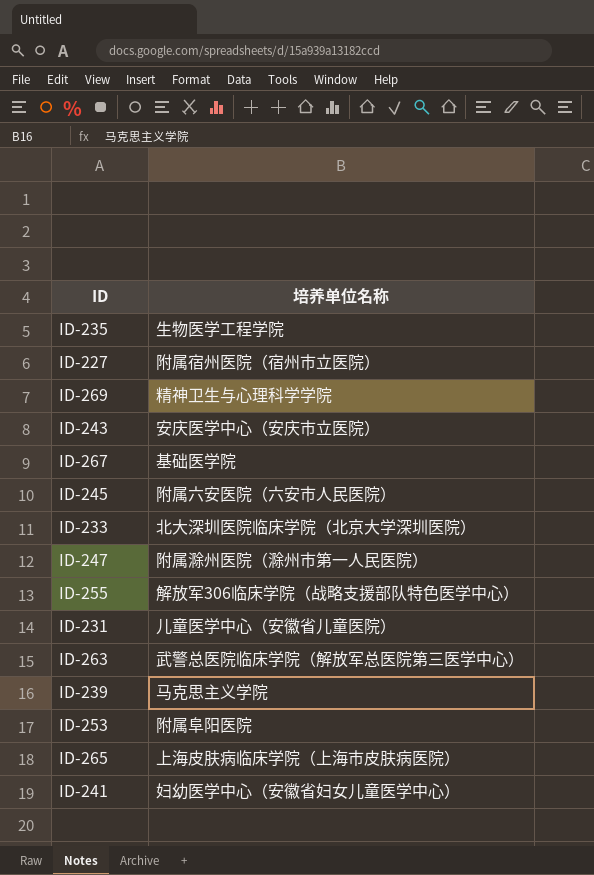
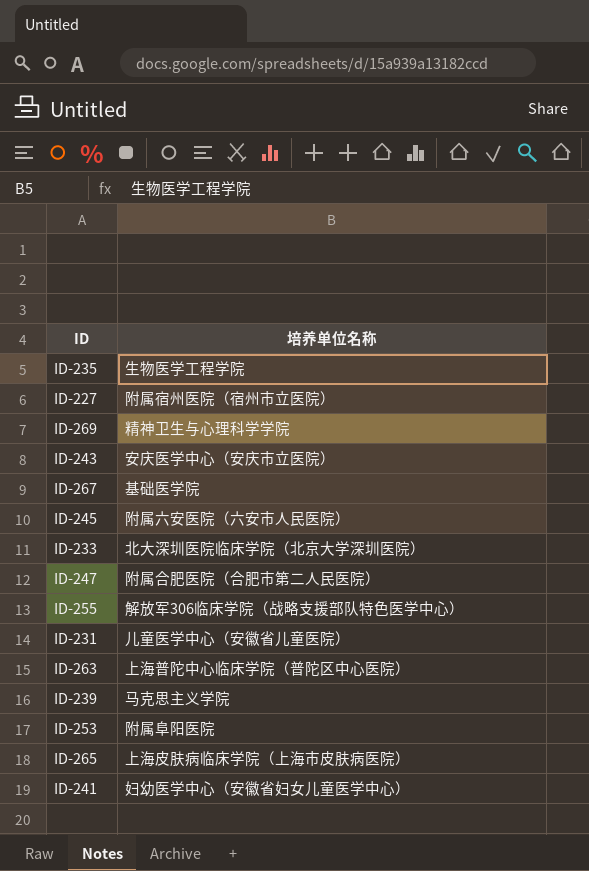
ID-247 | 培养单位名称: 附属滁州医院（滁州市第一人民医院） -> 附属合肥医院（合肥市第二人民医院）
ID-263 | 培养单位名称: 武警总医院临床学院（解放军总医院第三医学中心） -> 上海普陀中心临床学院（普陀区中心医院）

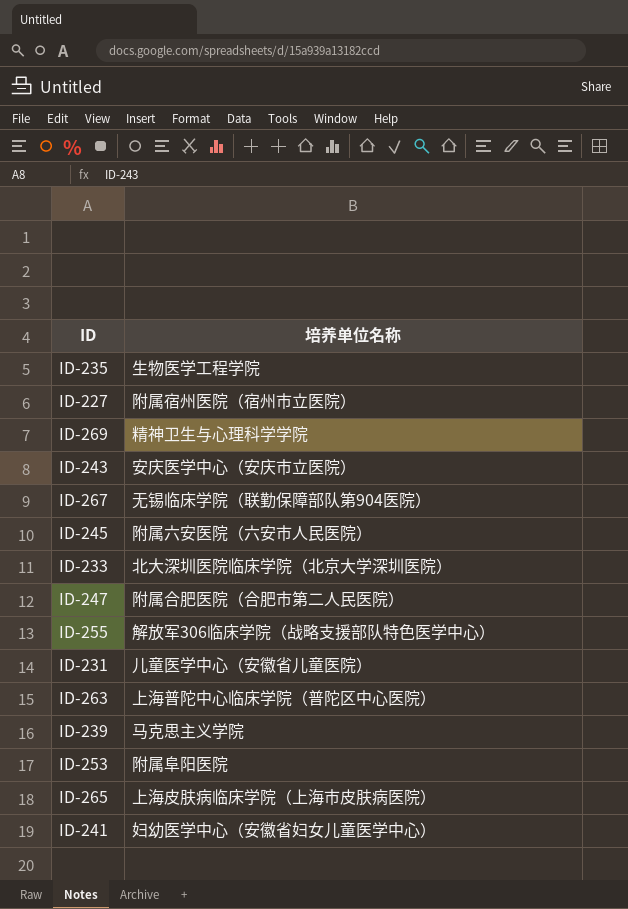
ID-267 | 培养单位名称: 基础医学院 -> 无锡临床学院（联勤保障部队第904医院）

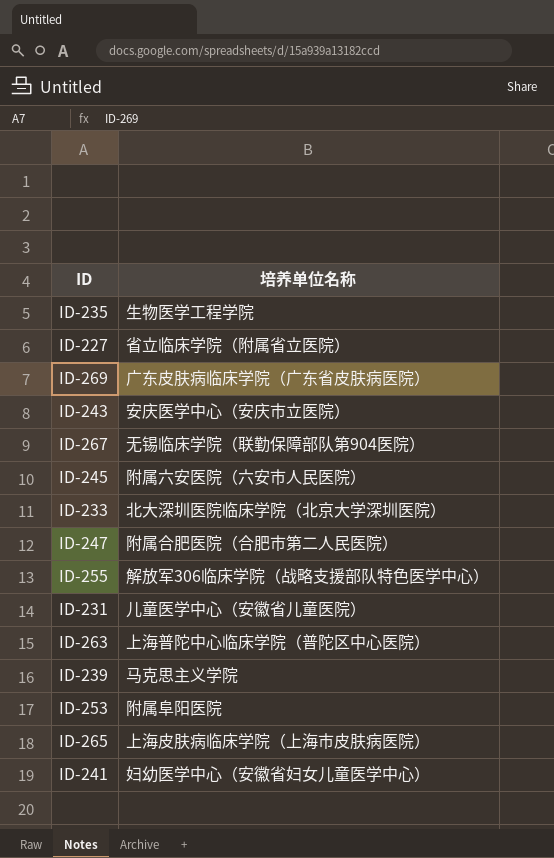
ID-227 | 培养单位名称: 附属宿州医院（宿州市立医院） -> 省立临床学院（附属省立医院）
ID-269 | 培养单位名称: 精神卫生与心理科学学院 -> 广东皮肤病临床学院（广东省皮肤病医院）

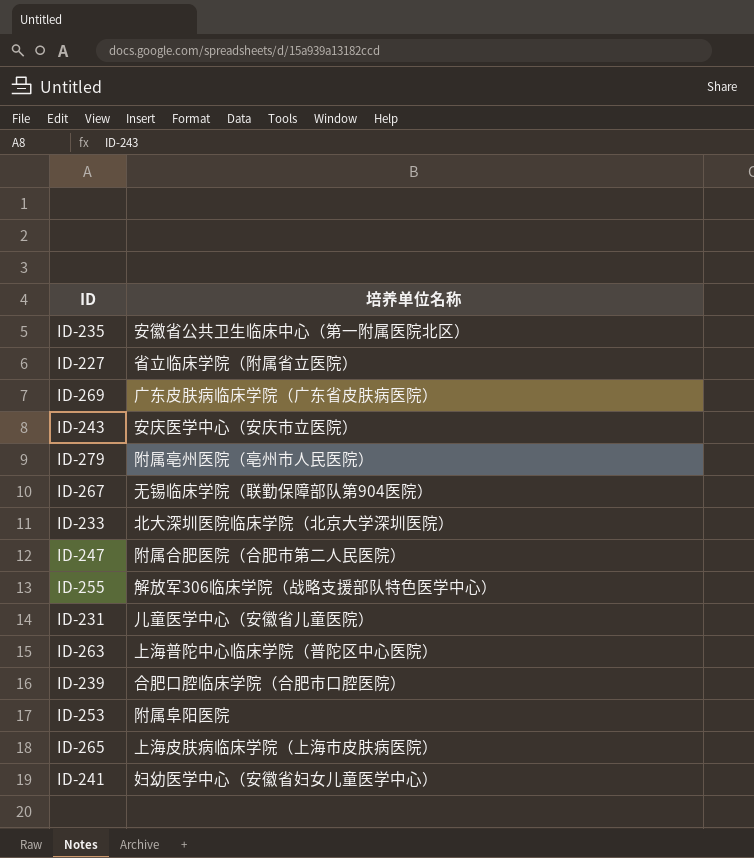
row ID-245: 附属六安医院（六安市人民医院） -> none
ID-235 | 培养单位名称: 生物医学工程学院 -> 安徽省公共卫生临床中心（第一附属医院北区）
row ID-279: none -> 附属亳州医院（亳州市人民医院）
ID-239 | 培养单位名称: 马克思主义学院 -> 合肥口腔临床学院（合肥市口腔医院）

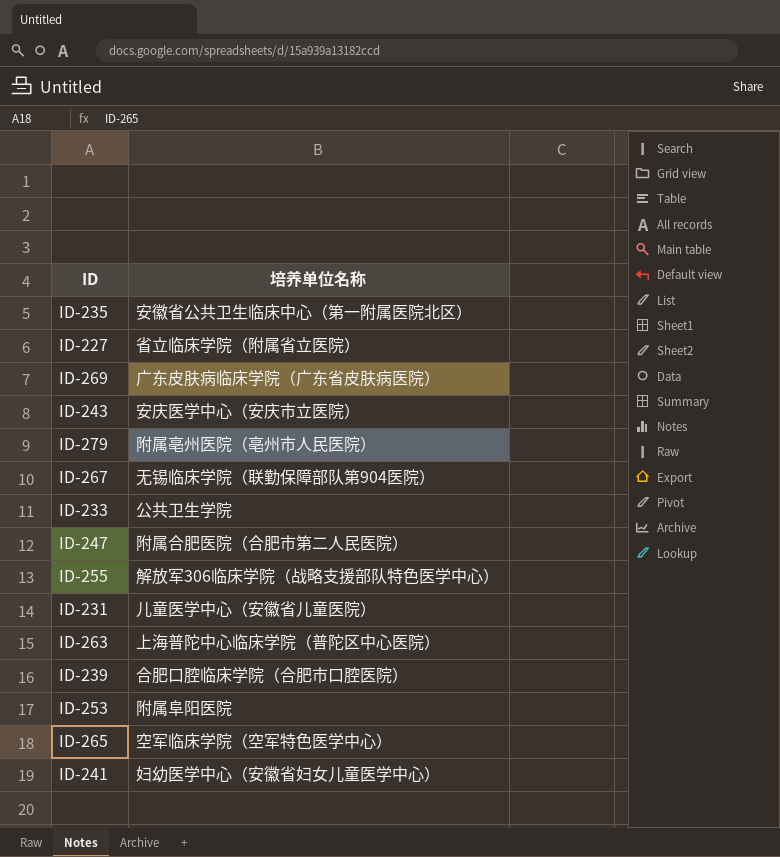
ID-233 | 培养单位名称: 北大深圳医院临床学院（北京大学深圳医院） -> 公共卫生学院
ID-265 | 培养单位名称: 上海皮肤病临床学院（上海市皮肤病医院） -> 空军临床学院（空军特色医学中心）

